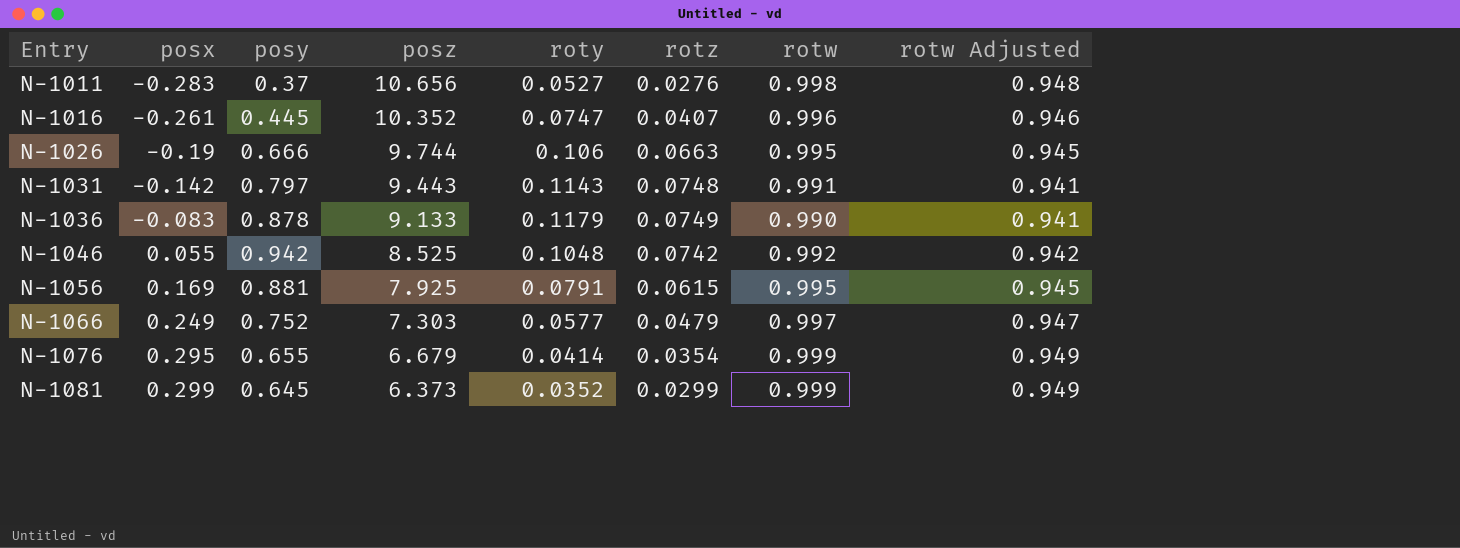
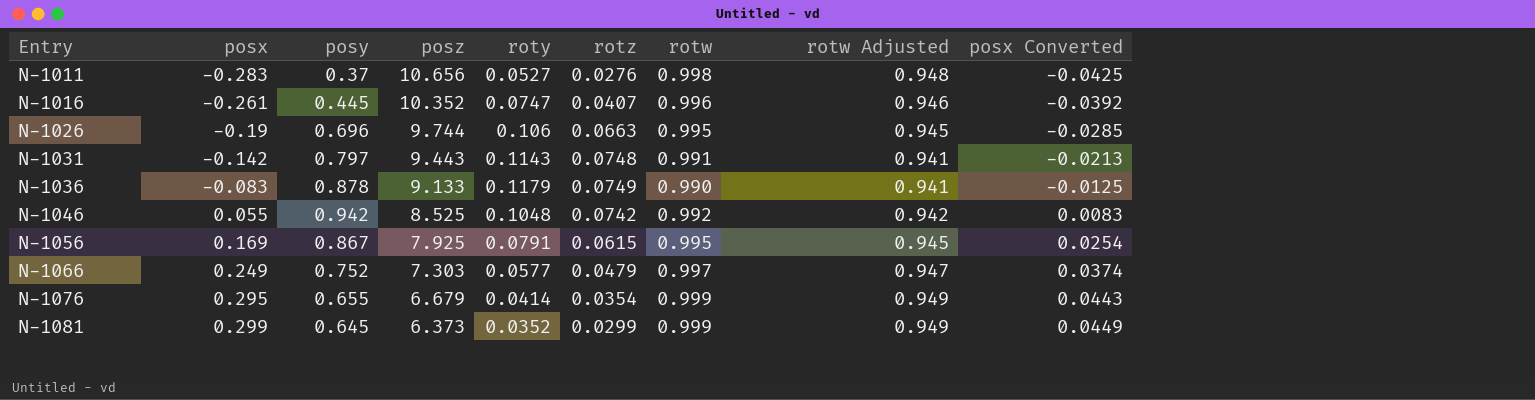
column posx Converted | formula: none -> [posx] * 0.15
N-1026 | posy: 0.666 -> 0.696
N-1056 | posy: 0.881 -> 0.867

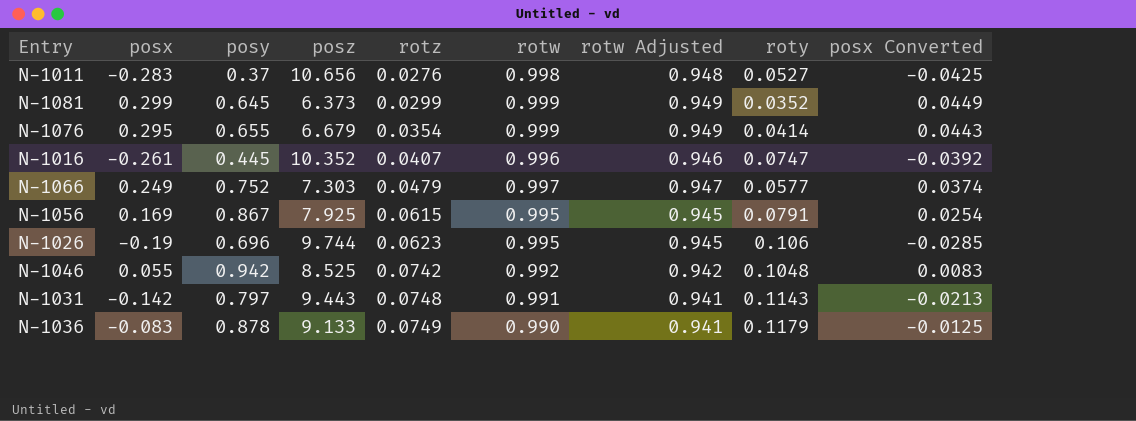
row order: Entry ascending -> rotz ascending
column roty | position: 5 -> 8
N-1026 | rotz: 0.0663 -> 0.0623

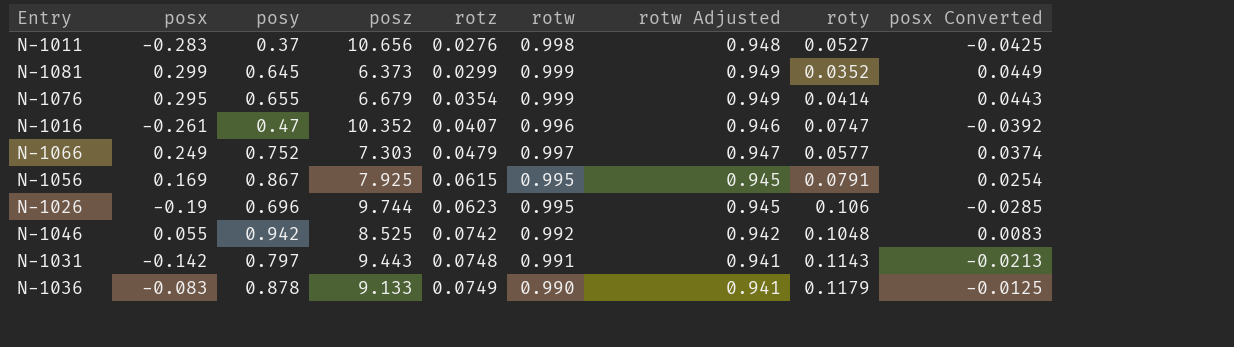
N-1016 | posy: 0.445 -> 0.47

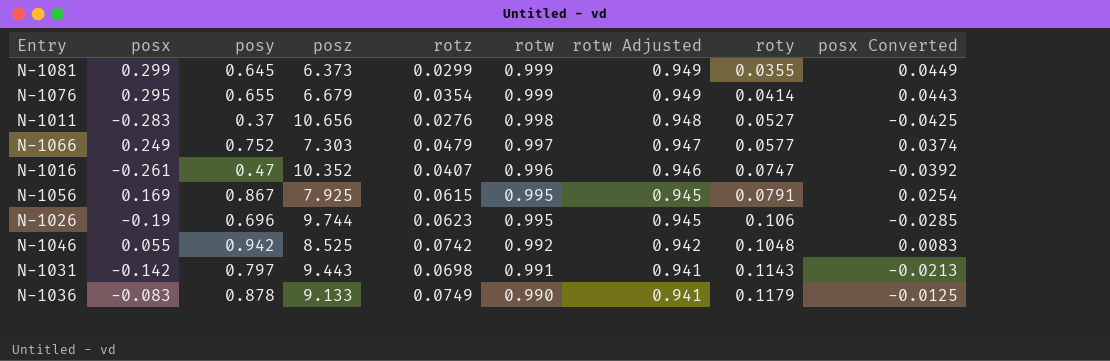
row order: rotz ascending -> rotw descending
N-1081 | roty: 0.0352 -> 0.0355
N-1031 | rotz: 0.0748 -> 0.0698

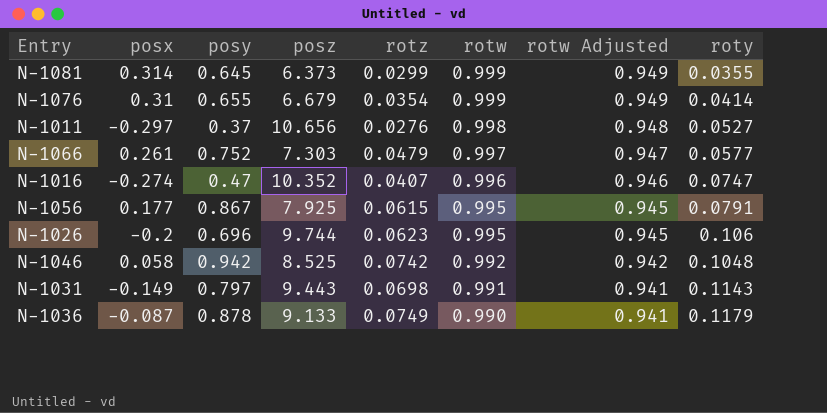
column posx Converted | formula: [posx] * 0.15 -> none
N-1081 | posx: 0.299 -> 0.314
N-1076 | posx: 0.295 -> 0.31
N-1011 | posx: -0.283 -> -0.297
N-1066 | posx: 0.249 -> 0.261
N-1016 | posx: -0.261 -> -0.274
N-1056 | posx: 0.169 -> 0.177
N-1026 | posx: -0.19 -> -0.2
N-1046 | posx: 0.055 -> 0.058
N-1031 | posx: -0.142 -> -0.149
N-1036 | posx: -0.083 -> -0.087

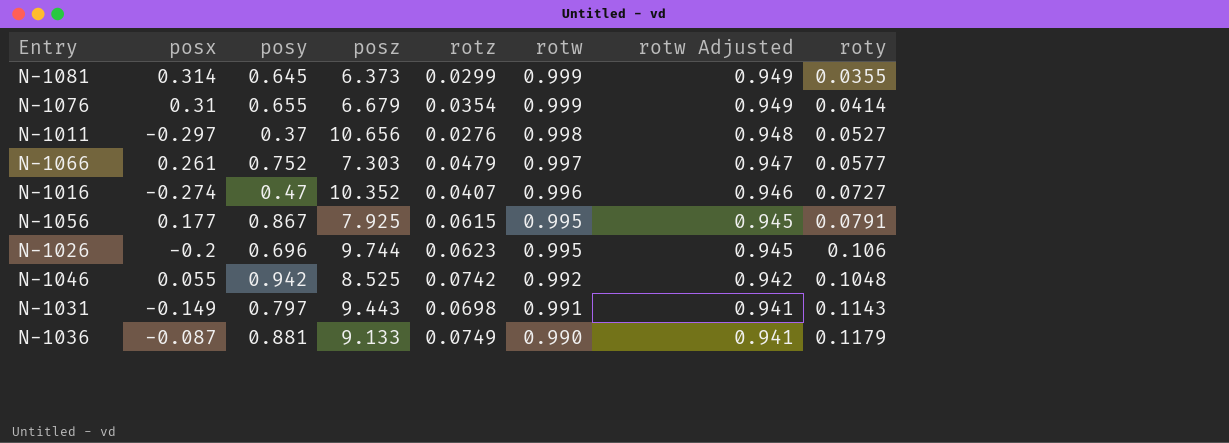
N-1016 | roty: 0.0747 -> 0.0727
N-1046 | posx: 0.058 -> 0.055
N-1036 | posy: 0.878 -> 0.881

